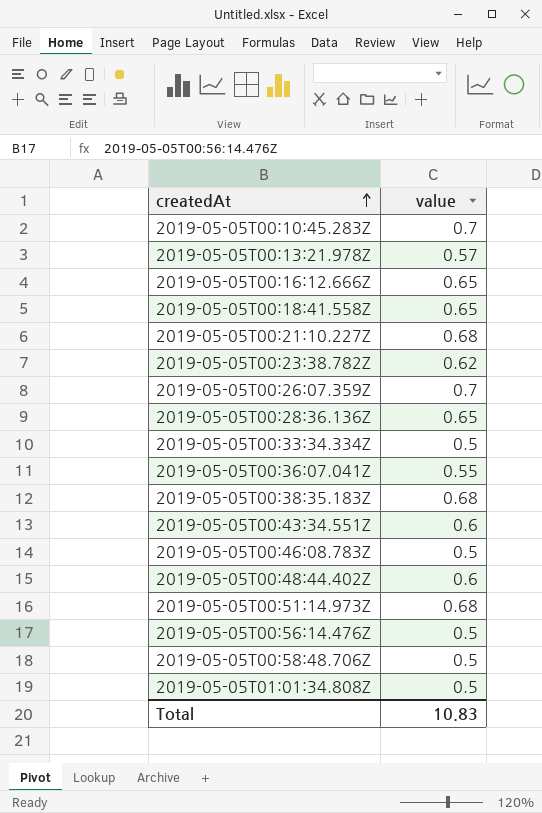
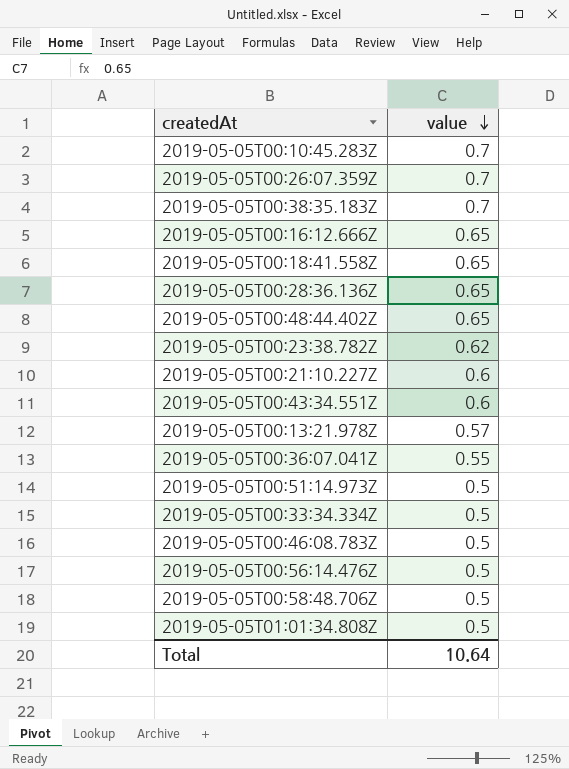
row order: createdAt ascending -> value descending
2019-05-05T00:38:35.183Z | value: 0.68 -> 0.7
2019-05-05T00:48:44.402Z | value: 0.6 -> 0.65
2019-05-05T00:21:10.227Z | value: 0.68 -> 0.6
2019-05-05T00:51:14.973Z | value: 0.68 -> 0.5
Total | value: 10.83 -> 10.64

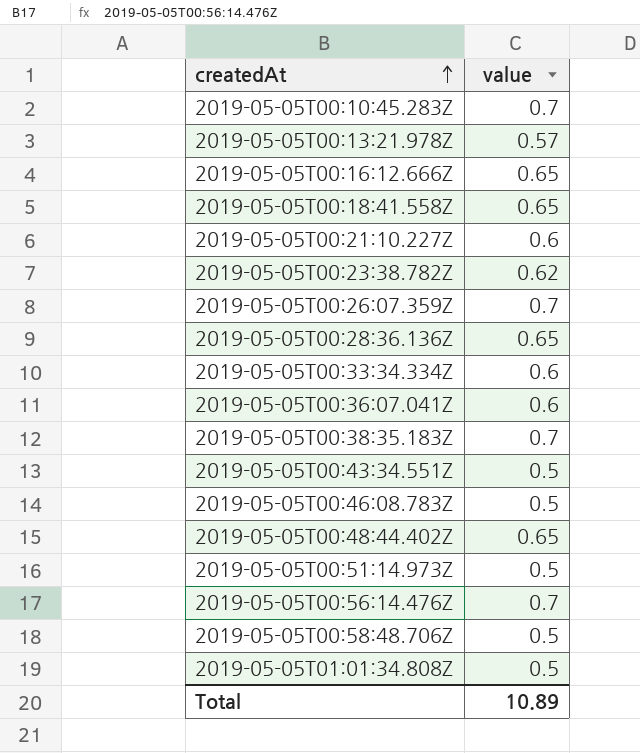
row order: value descending -> createdAt ascending
2019-05-05T00:33:34.334Z | value: 0.5 -> 0.6
2019-05-05T00:36:07.041Z | value: 0.55 -> 0.6
2019-05-05T00:43:34.551Z | value: 0.6 -> 0.5
2019-05-05T00:56:14.476Z | value: 0.5 -> 0.7
Total | value: 10.64 -> 10.89

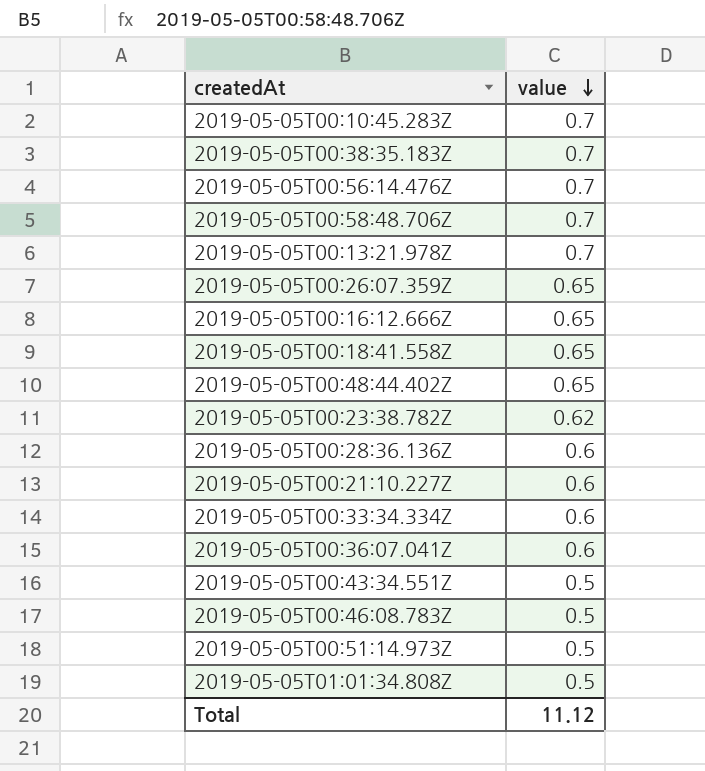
row order: createdAt ascending -> value descending
2019-05-05T00:58:48.706Z | value: 0.5 -> 0.7
2019-05-05T00:13:21.978Z | value: 0.57 -> 0.7
2019-05-05T00:26:07.359Z | value: 0.7 -> 0.65
2019-05-05T00:28:36.136Z | value: 0.65 -> 0.6
Total | value: 10.89 -> 11.12

